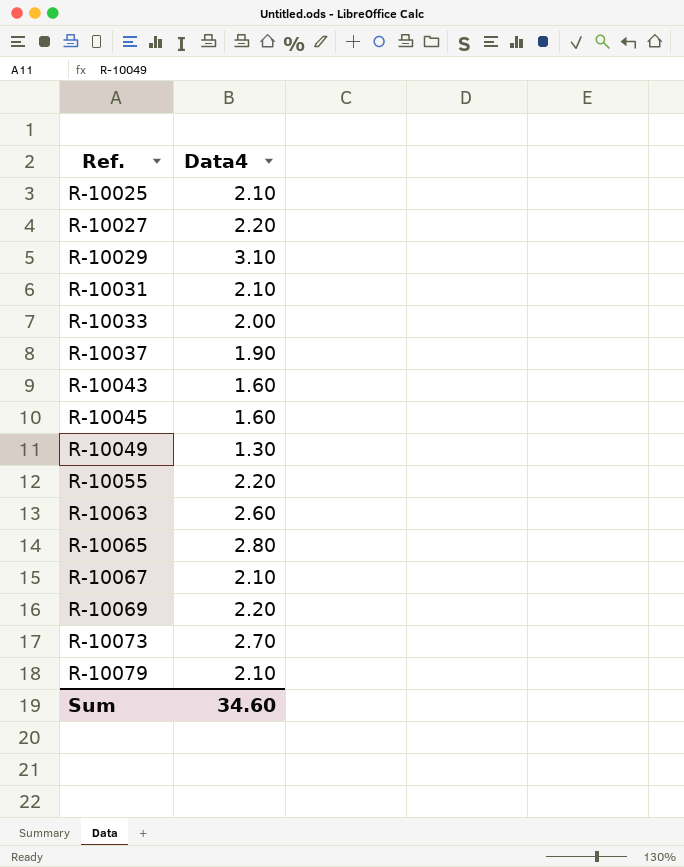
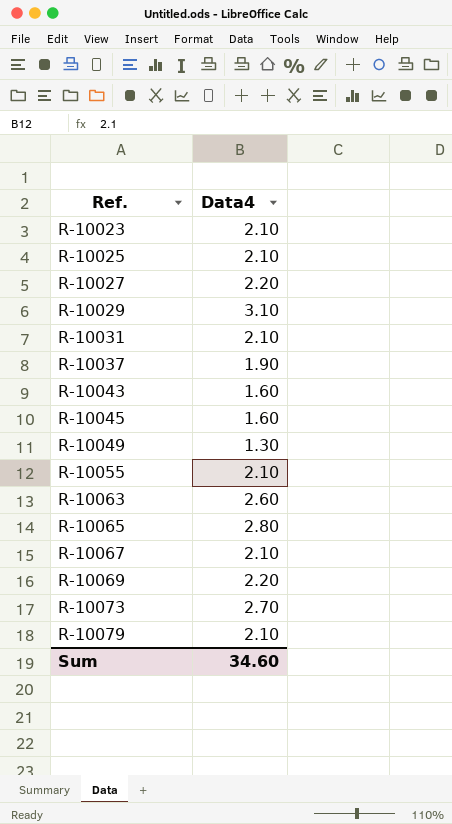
row R-10033: 2.00 -> none
row R-10023: none -> 2.10
R-10055 | Data4: 2.20 -> 2.10

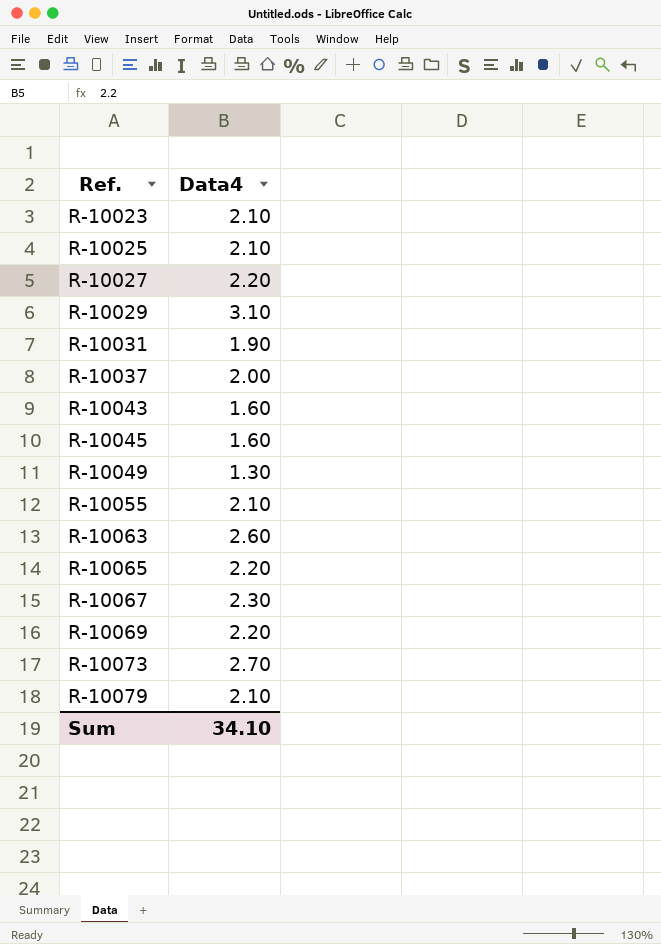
R-10031 | Data4: 2.10 -> 1.90
R-10037 | Data4: 1.90 -> 2.00
R-10065 | Data4: 2.80 -> 2.20
R-10067 | Data4: 2.10 -> 2.30
Sum | Data4: 34.60 -> 34.10

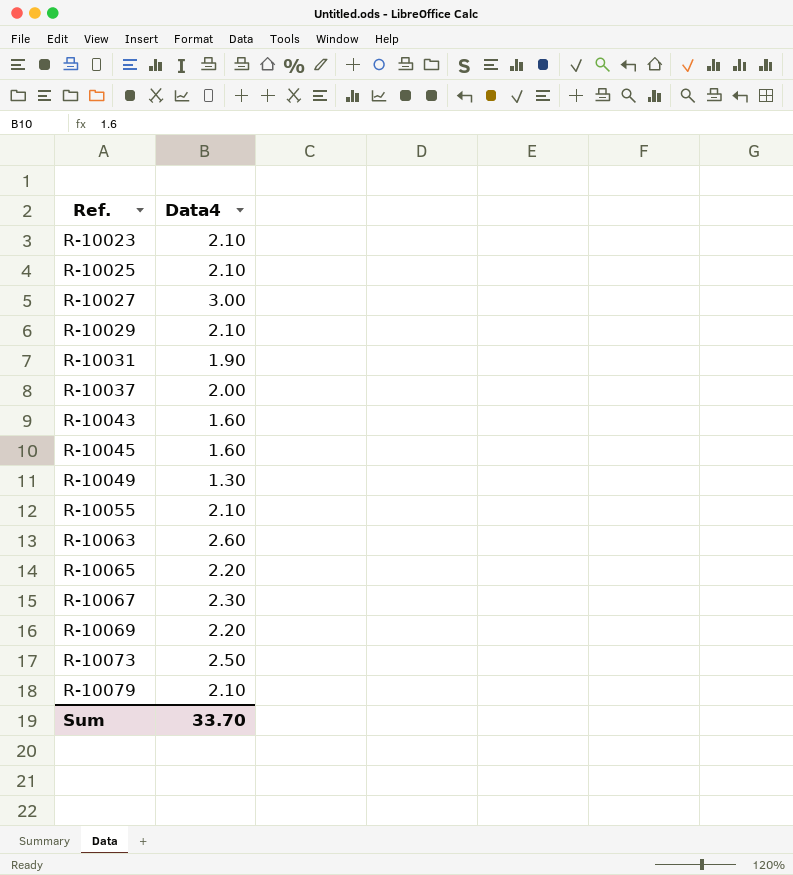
R-10027 | Data4: 2.20 -> 3.00
R-10029 | Data4: 3.10 -> 2.10
R-10073 | Data4: 2.70 -> 2.50
Sum | Data4: 34.10 -> 33.70

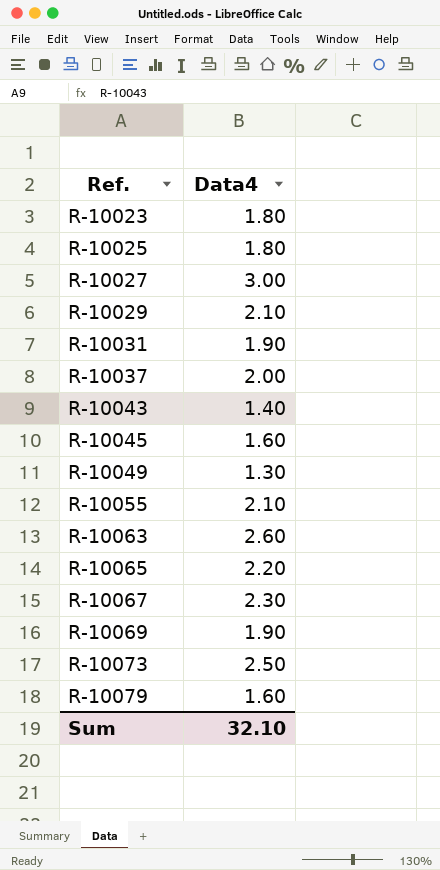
R-10023 | Data4: 2.10 -> 1.80
R-10025 | Data4: 2.10 -> 1.80
R-10043 | Data4: 1.60 -> 1.40
R-10069 | Data4: 2.20 -> 1.90
R-10079 | Data4: 2.10 -> 1.60
Sum | Data4: 33.70 -> 32.10

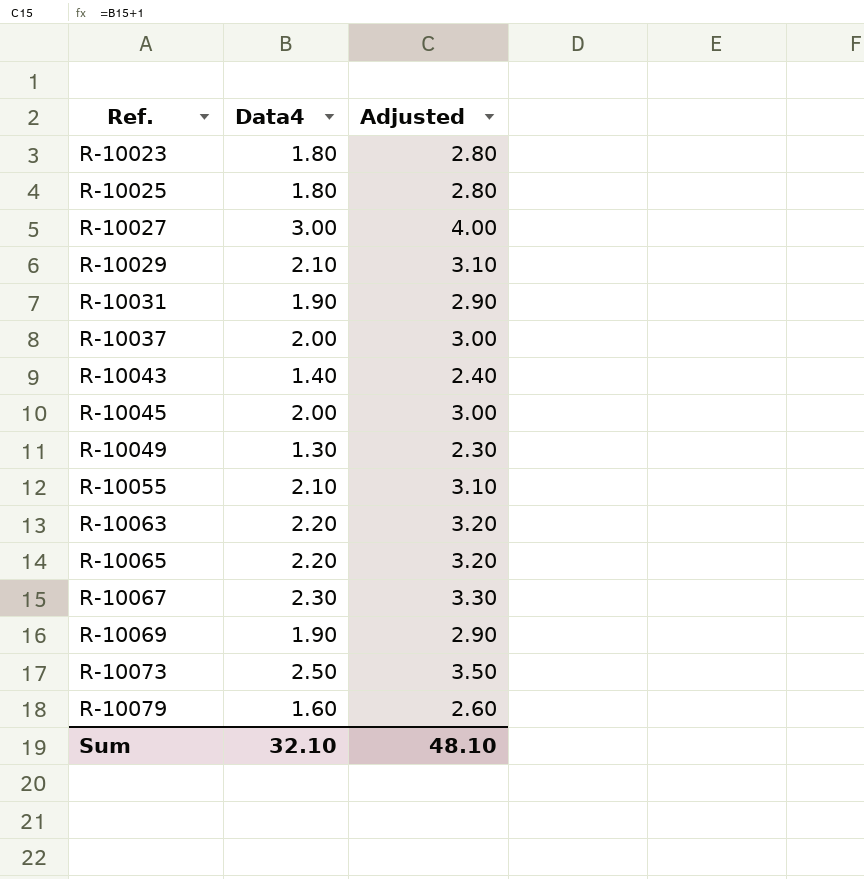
column Adjusted | formula: none -> [Data4] + 1
R-10045 | Data4: 1.60 -> 2.00
R-10063 | Data4: 2.60 -> 2.20

